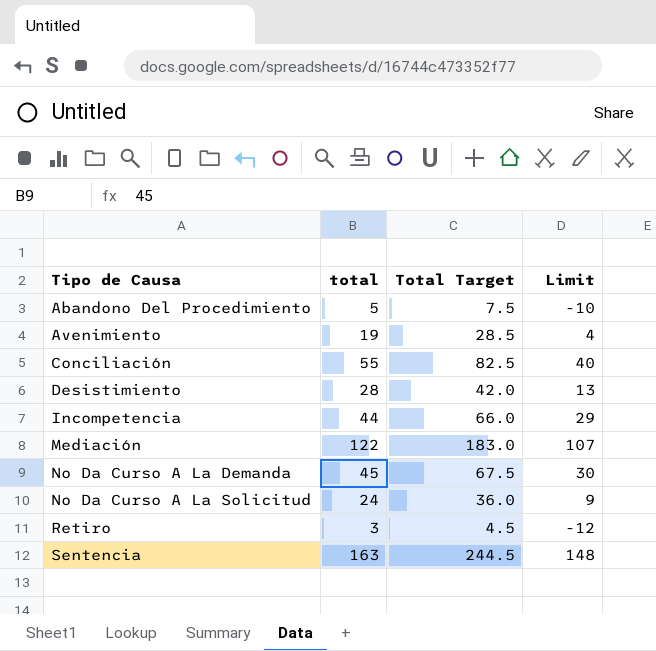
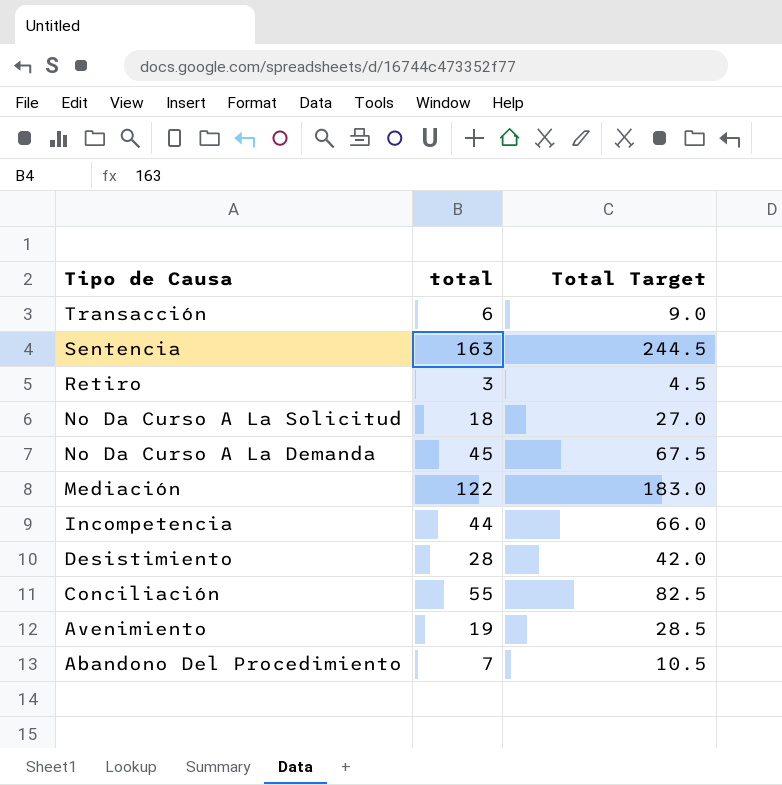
row order: Tipo de Causa ascending -> Tipo de Causa descending
column Limit | formula: [total] - 15 -> none
row Transacción: none -> 6 | 9.0
No Da Curso A La Solicitud | total: 24 -> 18
No Da Curso A La Solicitud | Total Target: 36.0 -> 27.0
Abandono Del Procedimiento | total: 5 -> 7
Abandono Del Procedimiento | Total Target: 7.5 -> 10.5

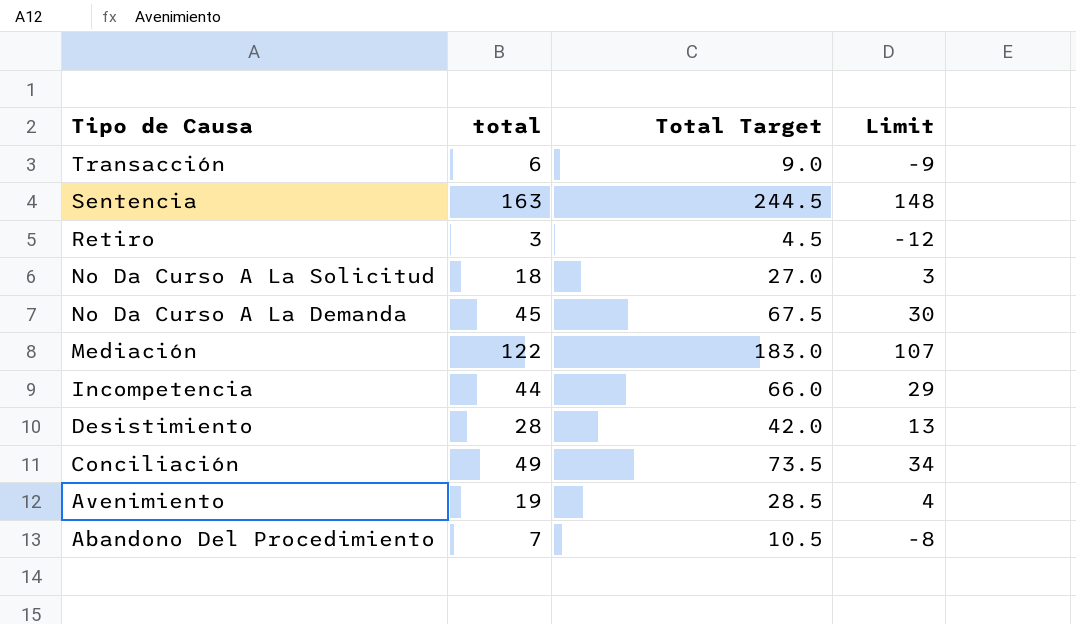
column Limit | formula: none -> [total] - 15
Conciliación | total: 55 -> 49
Conciliación | Total Target: 82.5 -> 73.5

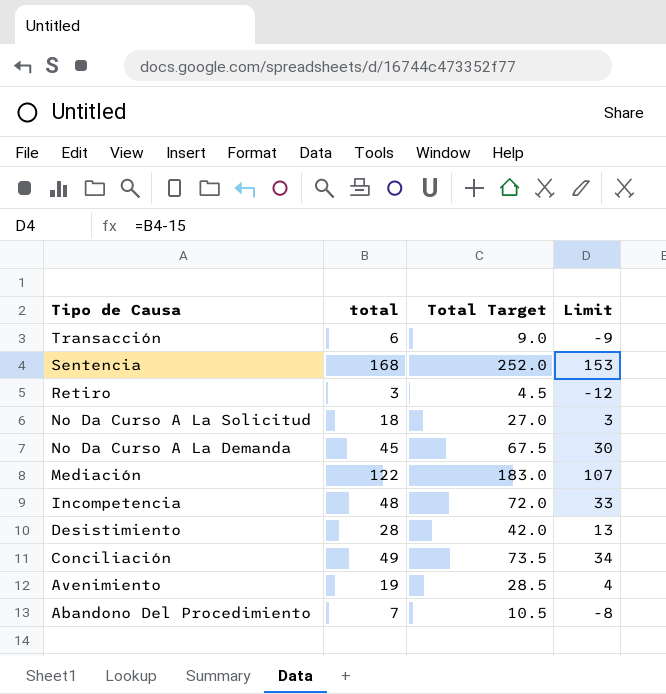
Sentencia | total: 163 -> 168
Sentencia | Total Target: 244.5 -> 252.0
Sentencia | Limit: 148 -> 153
Incompetencia | total: 44 -> 48
Incompetencia | Total Target: 66.0 -> 72.0
Incompetencia | Limit: 29 -> 33

